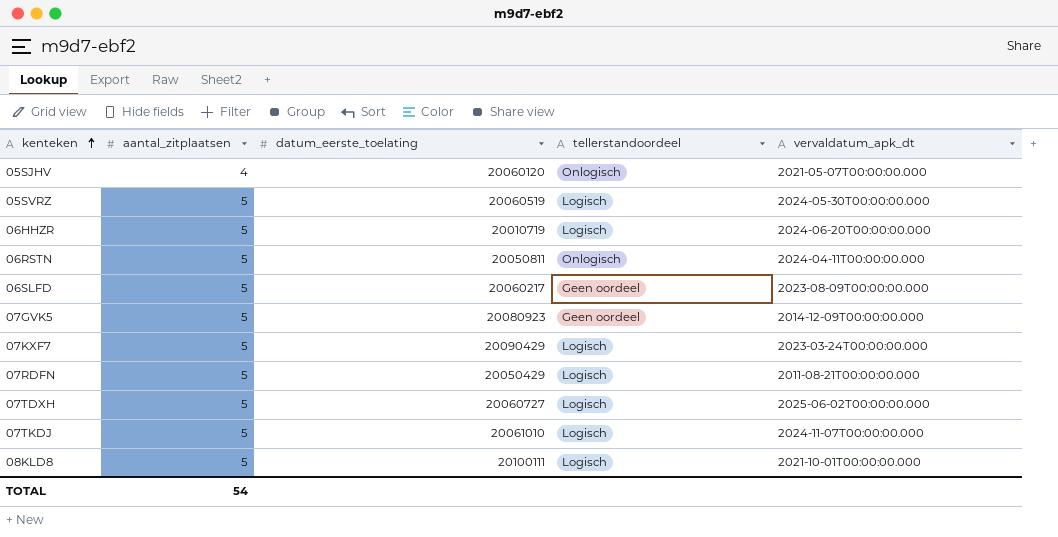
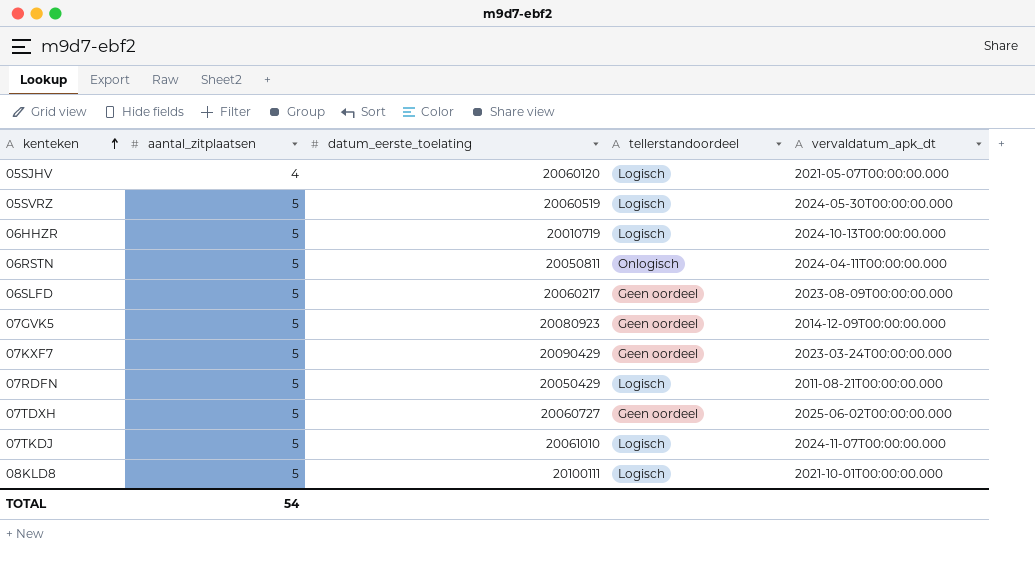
05SJHV | tellerstandoordeel: Onlogisch -> Logisch
06HHZR | vervaldatum_apk_dt: 2024-06-20T00:00:00.000 -> 2024-10-13T00:00:00.000
07KXF7 | tellerstandoordeel: Logisch -> Geen oordeel
07TDXH | tellerstandoordeel: Logisch -> Geen oordeel

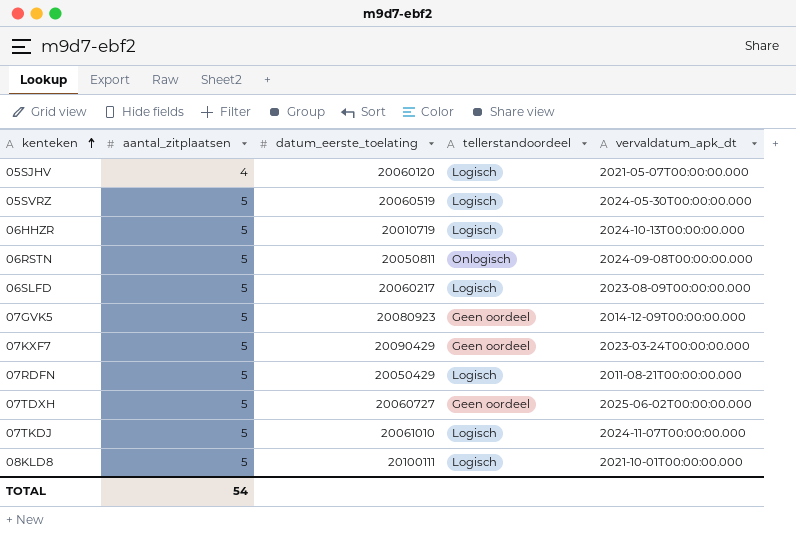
06RSTN | vervaldatum_apk_dt: 2024-04-11T00:00:00.000 -> 2024-09-08T00:00:00.000
06SLFD | tellerstandoordeel: Geen oordeel -> Logisch

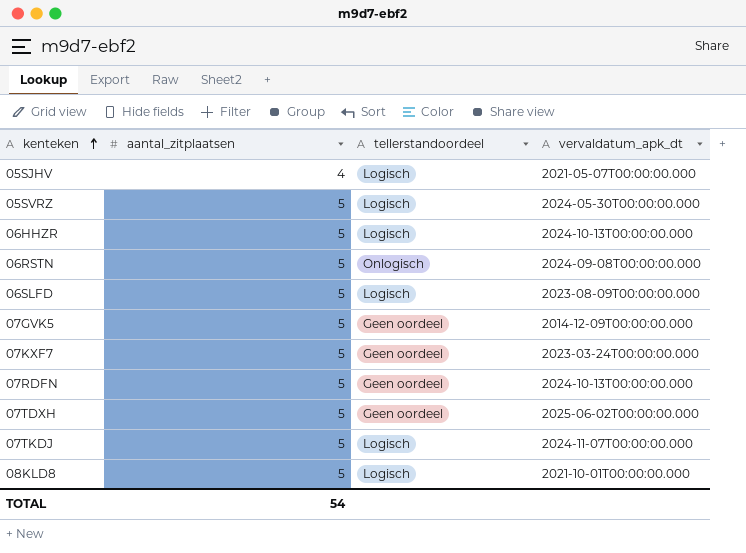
column datum_eerste_toelating | position: 3 -> none
07RDFN | tellerstandoordeel: Logisch -> Geen oordeel
07RDFN | vervaldatum_apk_dt: 2011-08-21T00:00:00.000 -> 2024-10-13T00:00:00.000

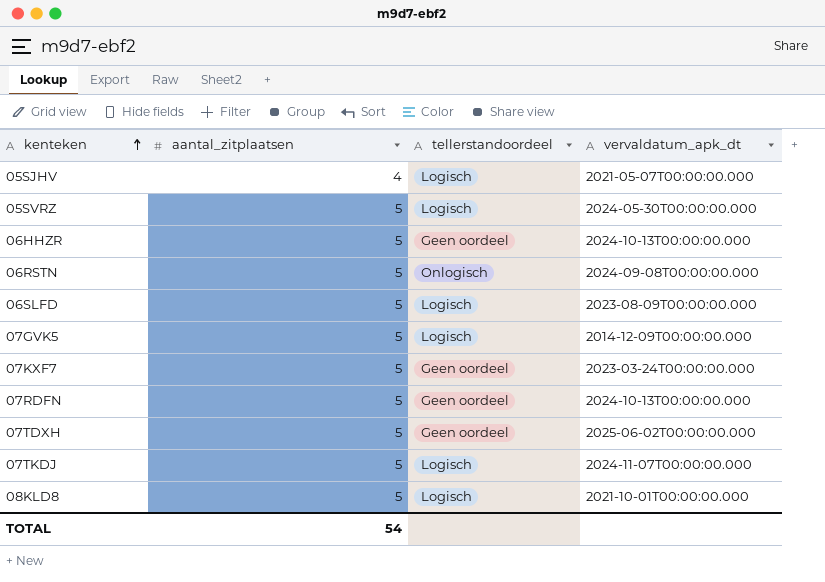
06HHZR | tellerstandoordeel: Logisch -> Geen oordeel
07GVK5 | tellerstandoordeel: Geen oordeel -> Logisch

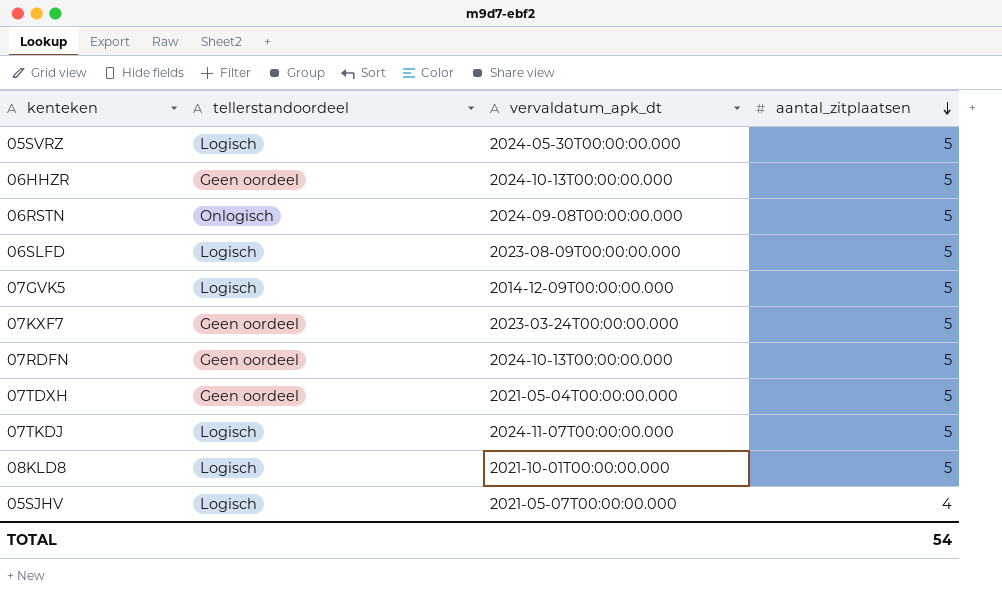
row order: kenteken ascending -> aantal_zitplaatsen descending
column aantal_zitplaatsen | position: 2 -> 4
07TDXH | vervaldatum_apk_dt: 2025-06-02T00:00:00.000 -> 2021-05-04T00:00:00.000

